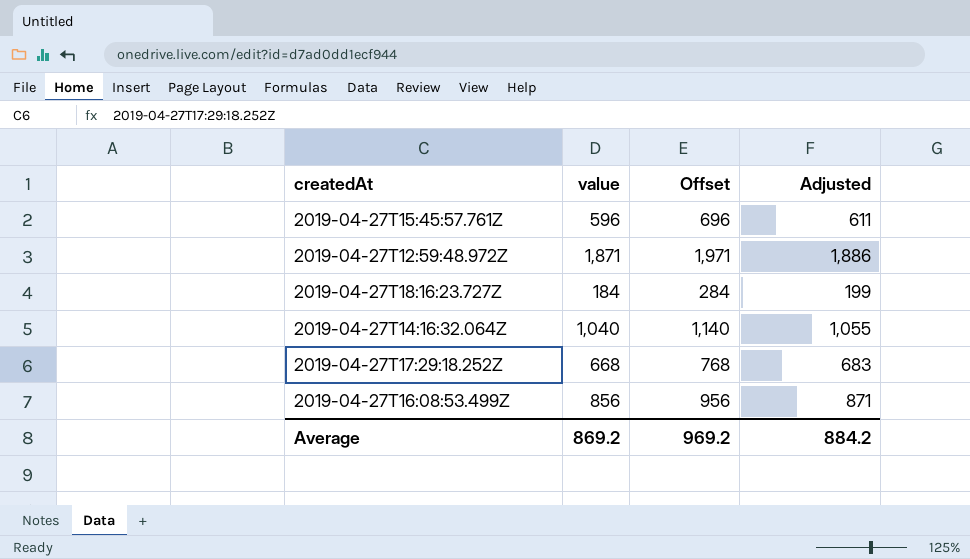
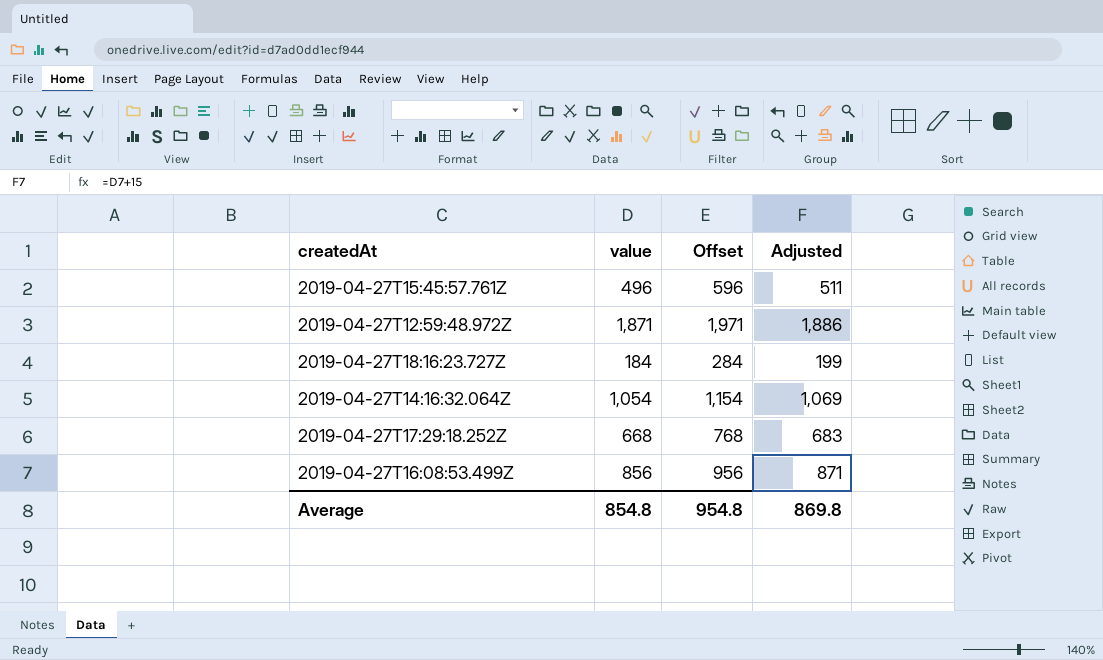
2019-04-27T15:45:57.761Z | value: 596 -> 496
2019-04-27T15:45:57.761Z | Offset: 696 -> 596
2019-04-27T15:45:57.761Z | Adjusted: 611 -> 511
2019-04-27T14:16:32.064Z | value: 1,040 -> 1,054
2019-04-27T14:16:32.064Z | Offset: 1,140 -> 1,154
2019-04-27T14:16:32.064Z | Adjusted: 1,055 -> 1,069
Average | value: 869.2 -> 854.8
Average | Offset: 969.2 -> 954.8
Average | Adjusted: 884.2 -> 869.8

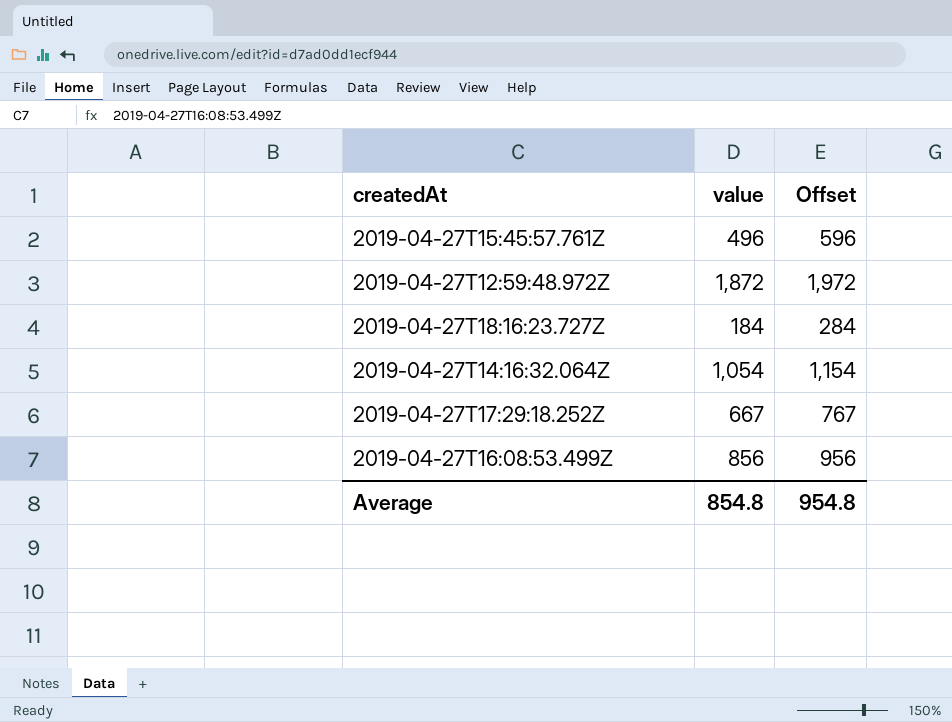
column Adjusted | formula: [value] + 15 -> none
2019-04-27T12:59:48.972Z | value: 1,871 -> 1,872
2019-04-27T12:59:48.972Z | Offset: 1,971 -> 1,972
2019-04-27T17:29:18.252Z | value: 668 -> 667
2019-04-27T17:29:18.252Z | Offset: 768 -> 767

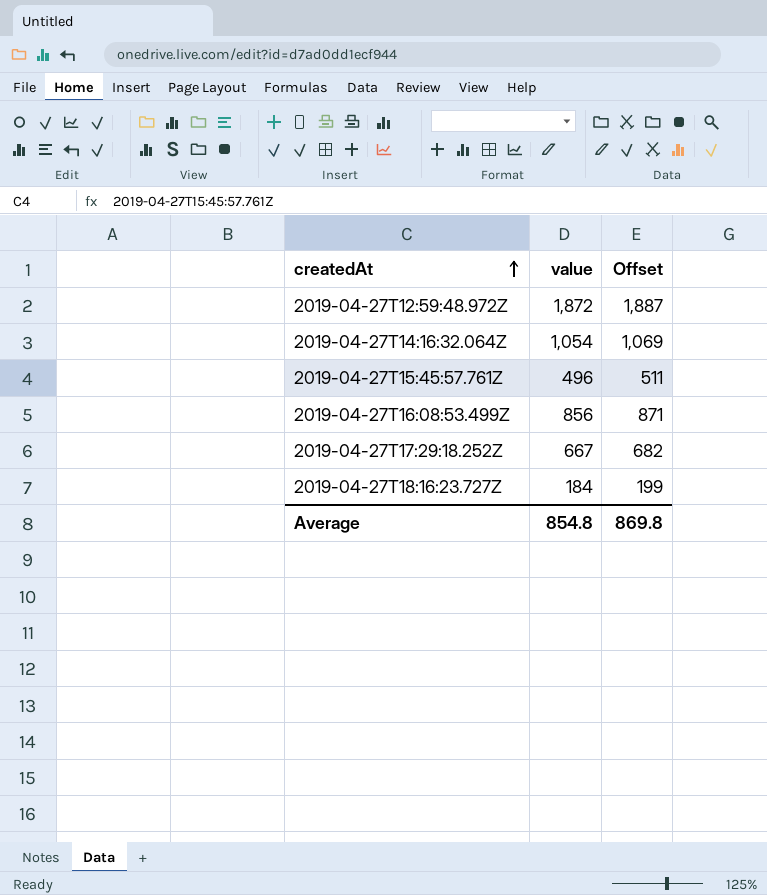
row order: none -> createdAt ascending
column Offset | formula: [value] + 100 -> [value] + 15
Average | Offset: 954.8 -> 869.8

